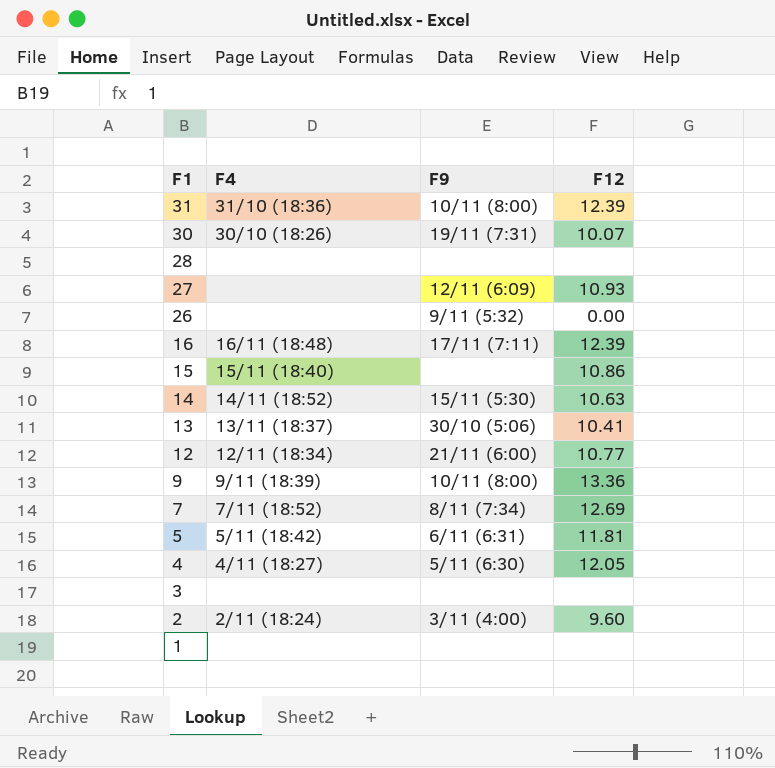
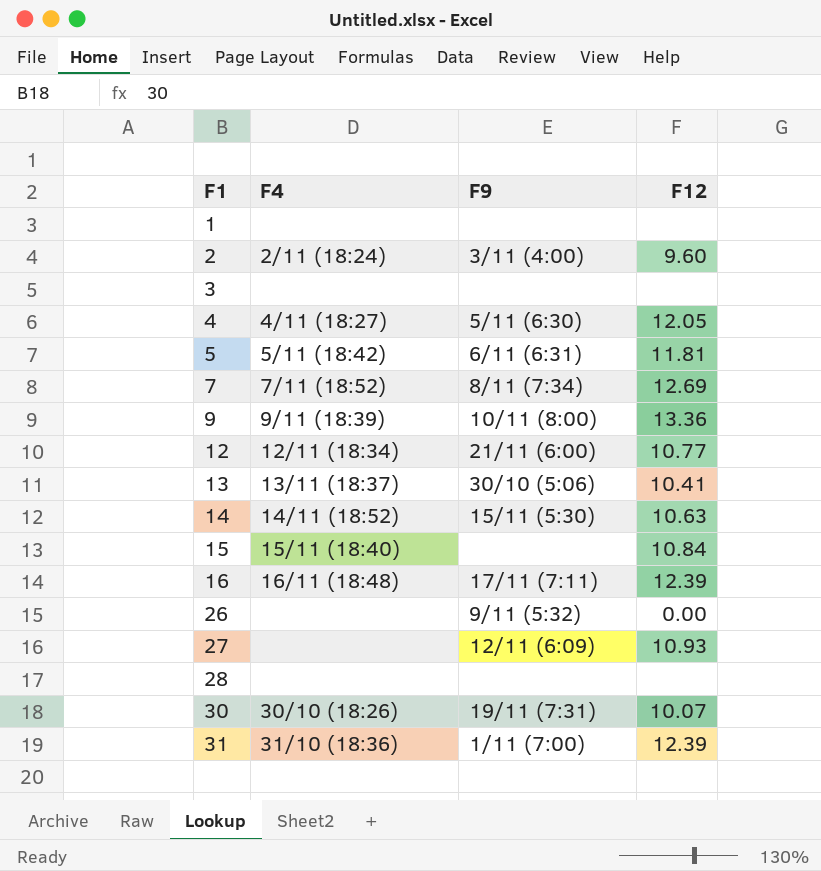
row order: F1 descending -> F1 ascending
15 | F12: 10.86 -> 10.84
31 | F9: 10/11 (8:00) -> 1/11 (7:00)

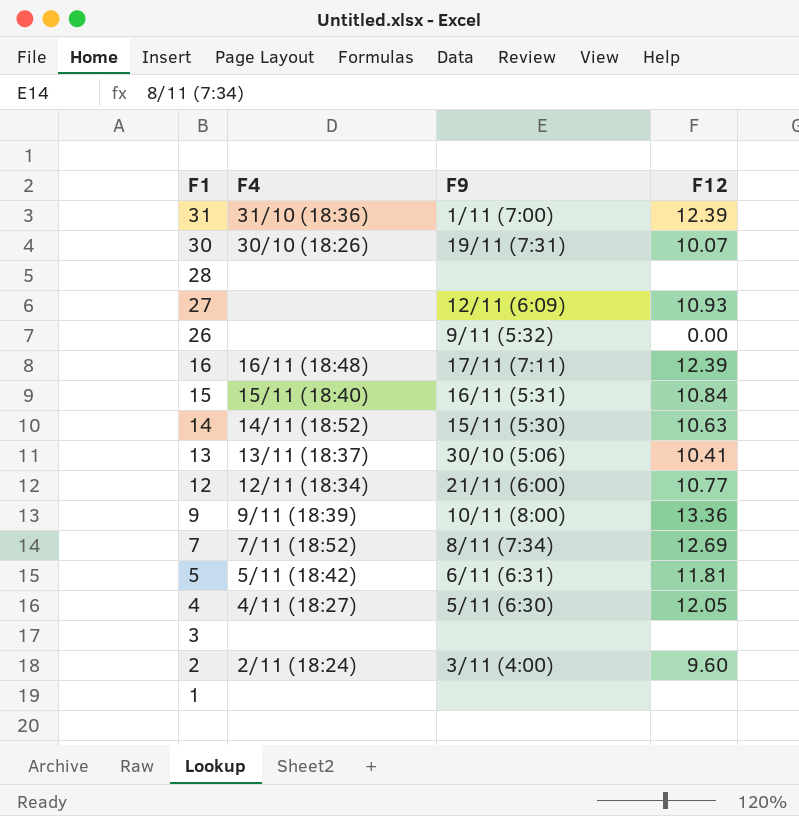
row order: F1 ascending -> F1 descending
15 | F9: none -> 16/11 (5:31)

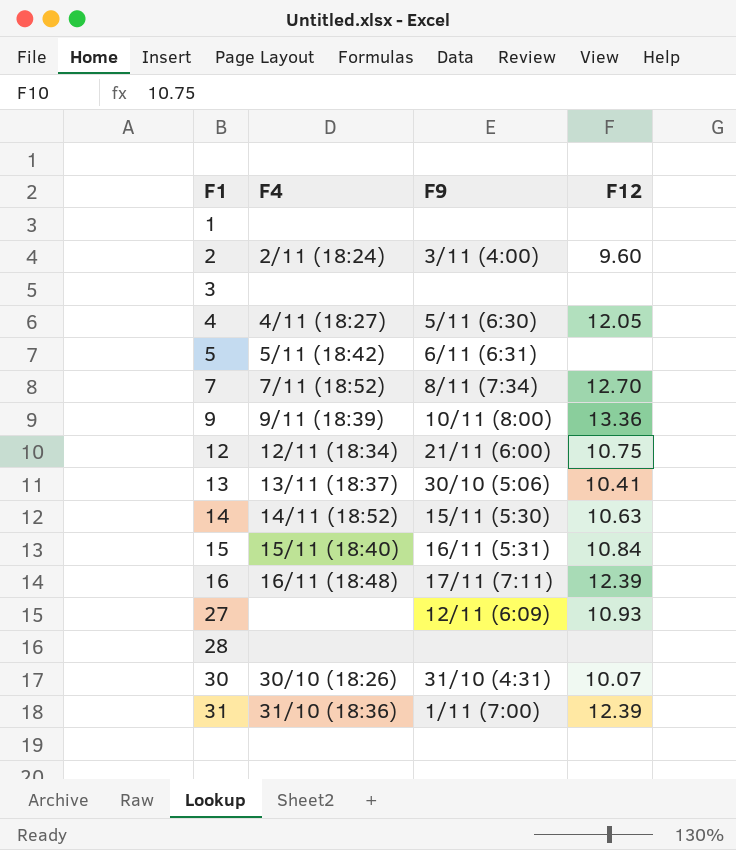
row order: F1 descending -> F1 ascending
row 26: none | 9/11 (5:32) | 0.00 -> none
5 | F12: 11.81 -> none
7 | F12: 12.69 -> 12.70
12 | F12: 10.77 -> 10.75
30 | F9: 19/11 (7:31) -> 31/10 (4:31)

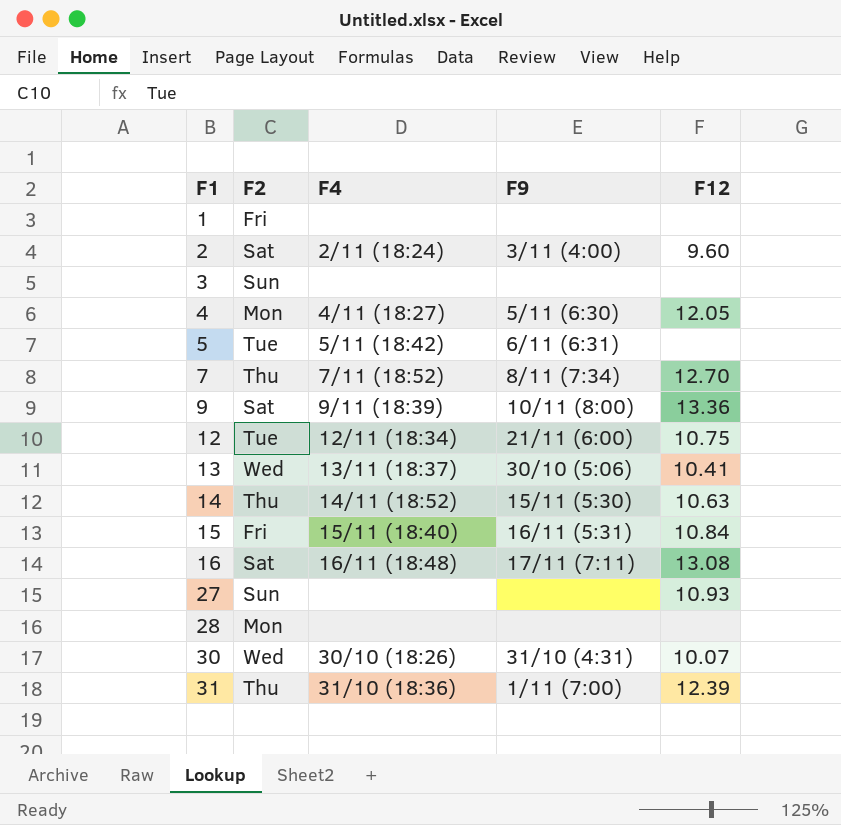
column F2 | position: none -> 2
16 | F12: 12.39 -> 13.08
27 | F9: 12/11 (6:09) -> none

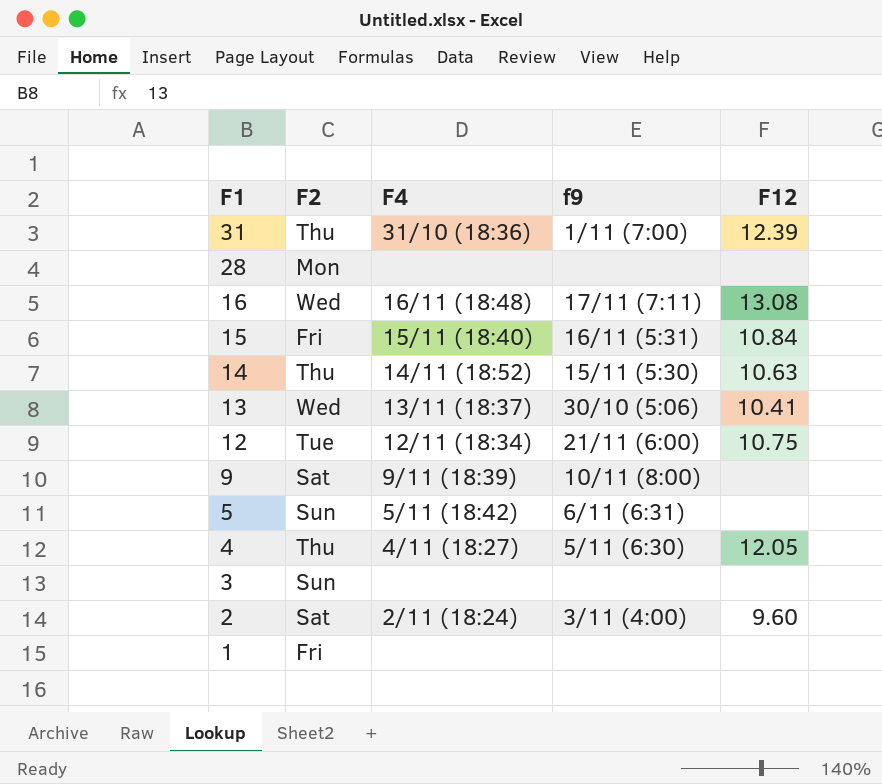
row order: F1 ascending -> F1 descending
column name: F9 -> f9
row 7: Thu | 7/11 (18:52) | 8/11 (7:34) | 12.70 -> none
row 27: Sun | none | none | 10.93 -> none
row 30: Wed | 30/10 (18:26) | 31/10 (4:31) | 10.07 -> none
16 | F2: Sat -> Wed
9 | F12: 13.36 -> none
5 | F2: Tue -> Sun
4 | F2: Mon -> Thu

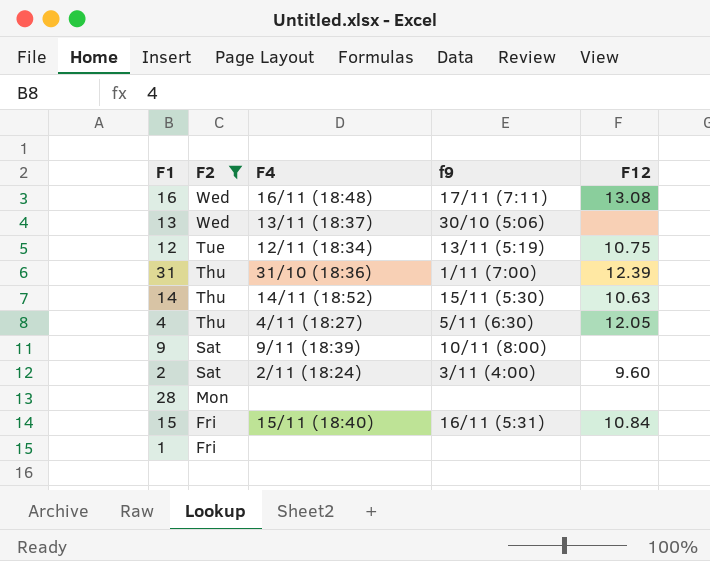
filter: none -> F2 != Sun
row order: F1 descending -> F2 descending
13 | F12: 10.41 -> none
12 | f9: 21/11 (6:00) -> 13/11 (5:19)

